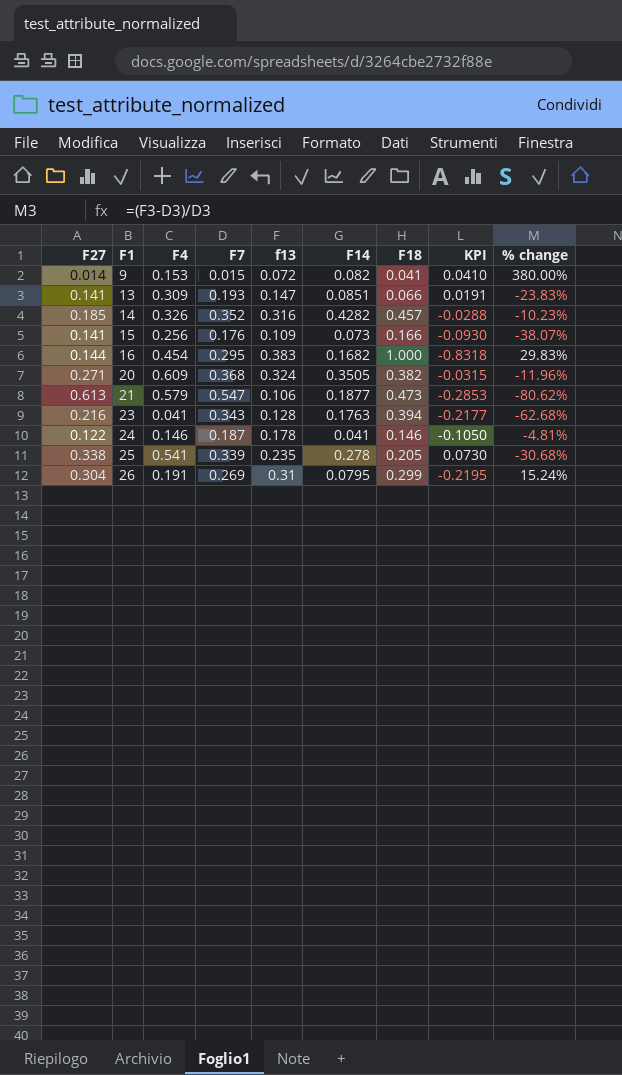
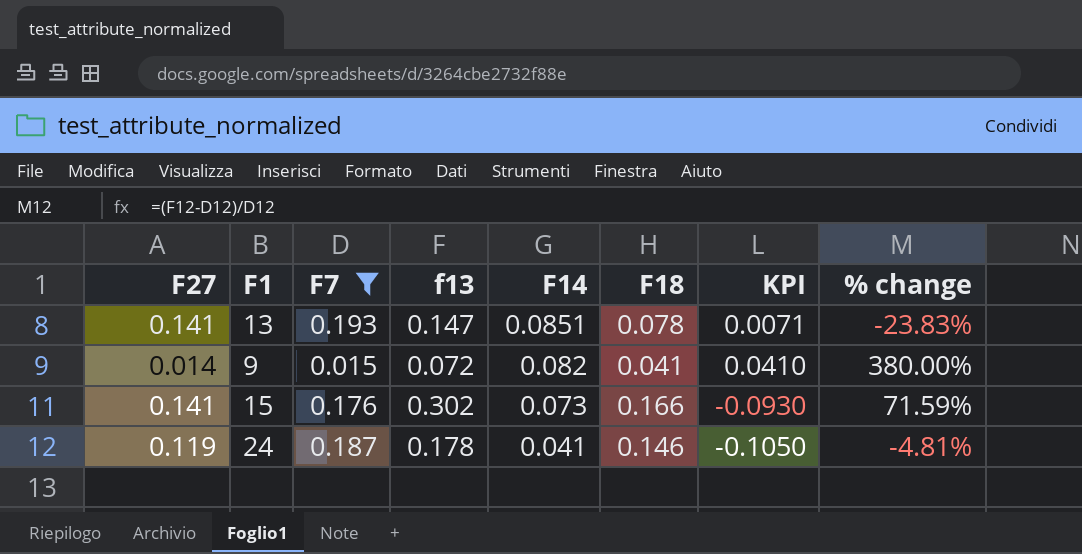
filter: none -> F7 <= 0.193
row order: F1 ascending -> F14 descending
column F4 | position: 3 -> none
13 | F18: 0.066 -> 0.078
13 | KPI: 0.0191 -> 0.0071
15 | f13: 0.109 -> 0.302
15 | % change: -38.07% -> 71.59%
24 | F27: 0.122 -> 0.119

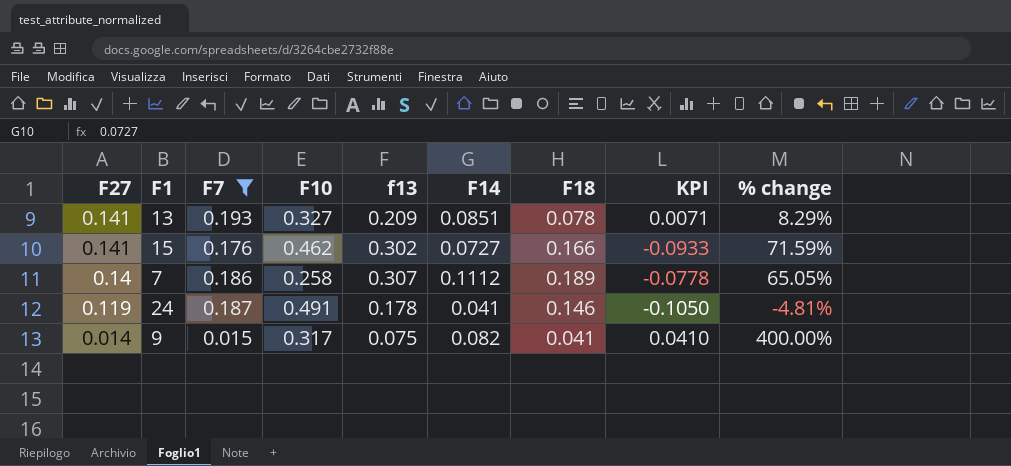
row order: F14 descending -> F27 descending
column F10 | position: none -> 4
13 | f13: 0.147 -> 0.209
13 | % change: -23.83% -> 8.29%
15 | F14: 0.073 -> 0.0727
15 | KPI: -0.0930 -> -0.0933
row 7: none -> 0.14 | 0.186 | 0.258 | 0.307 | 0.1112 | 0.189 | -0.0778 | 65.05%
9 | f13: 0.072 -> 0.075
9 | % change: 380.00% -> 400.00%

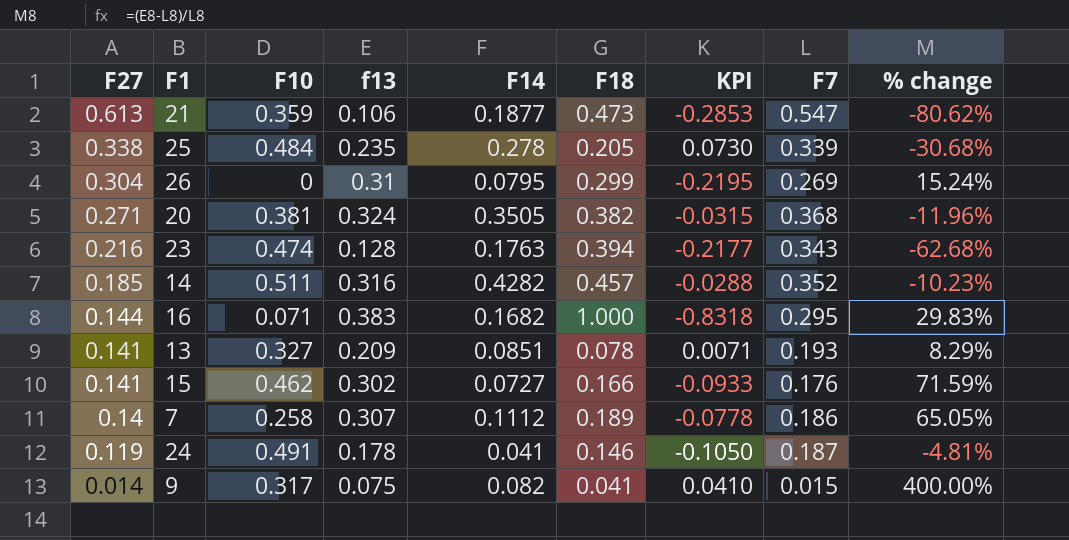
filter: F7 <= 0.193 -> none
column F7 | position: 3 -> 8

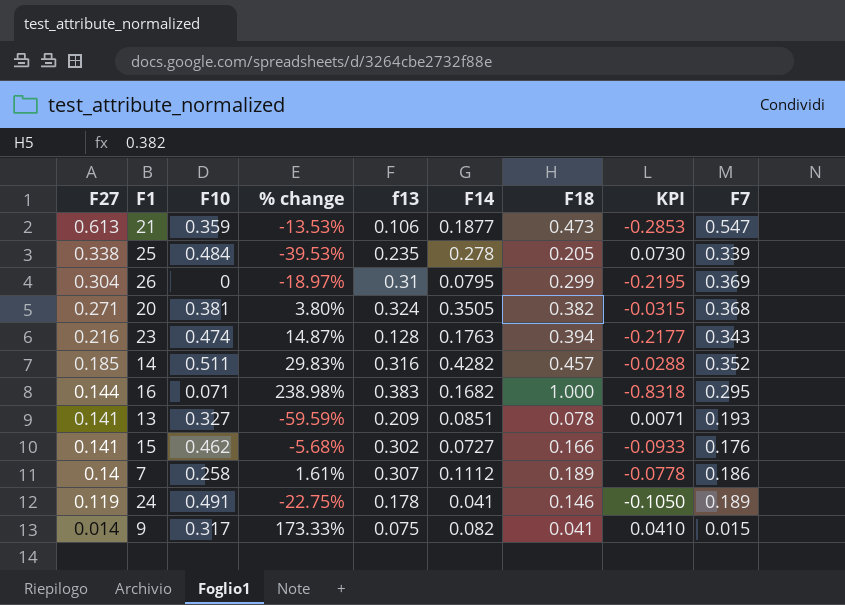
column % change | formula: ([f13] - [F7]) / [F7] -> ([F18] - [F7]) / [F7]
column % change | position: 9 -> 4
26 | F7: 0.269 -> 0.369
24 | F7: 0.187 -> 0.189

